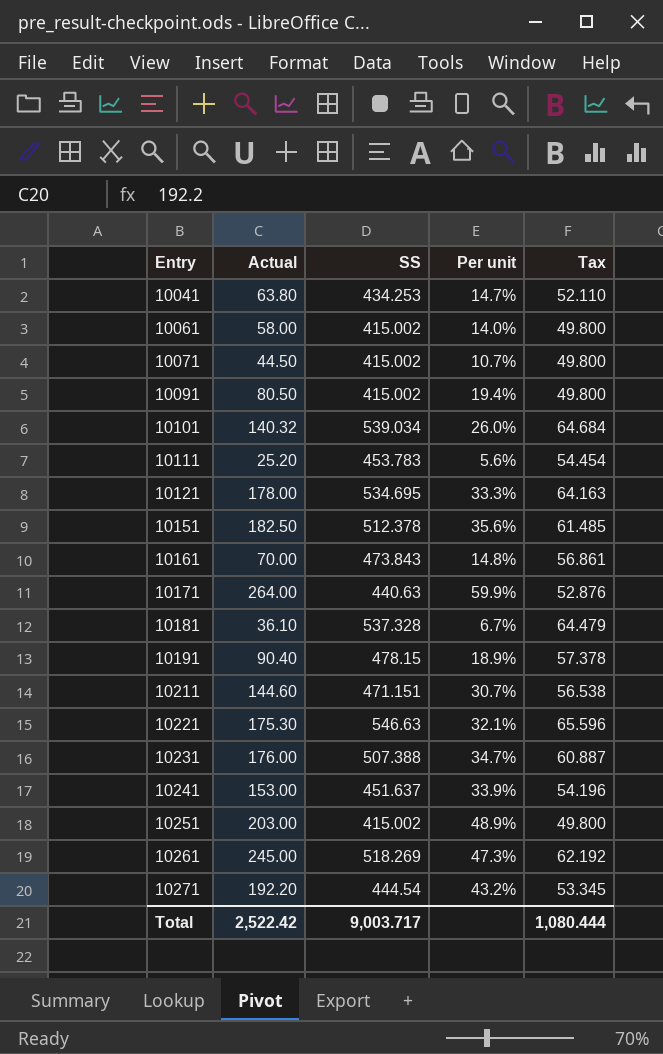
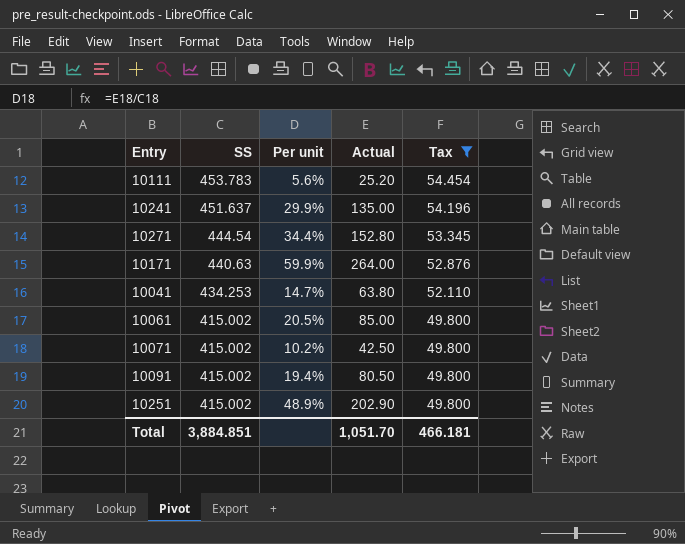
filter: none -> Tax <= 54.454
row order: Entry ascending -> SS descending
column Actual | position: 2 -> 4
10241 | Per unit: 33.9% -> 29.9%
10241 | Actual: 153.00 -> 135.00
10271 | Per unit: 43.2% -> 34.4%
10271 | Actual: 192.20 -> 152.80
10061 | Per unit: 14.0% -> 20.5%
10061 | Actual: 58.00 -> 85.00
10071 | Per unit: 10.7% -> 10.2%
10071 | Actual: 44.50 -> 42.50
10251 | Actual: 203.00 -> 202.90
Total | SS: 9,003.717 -> 3,884.851
Total | Actual: 2,522.42 -> 1,051.70
Total | Tax: 1,080.444 -> 466.181

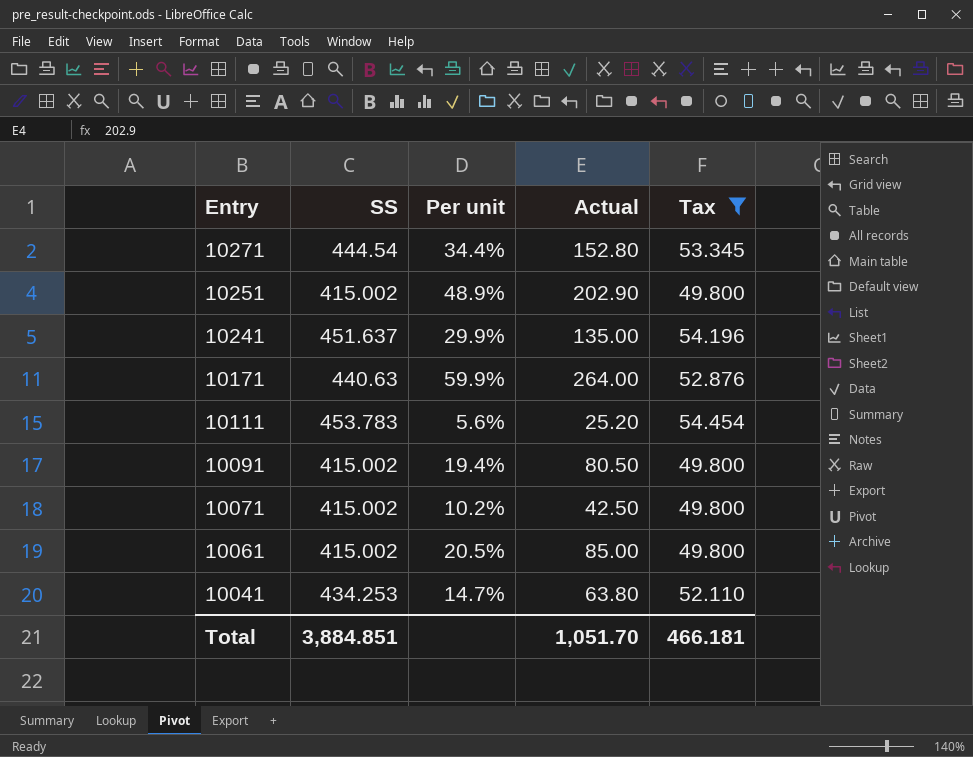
row order: SS descending -> Entry descending

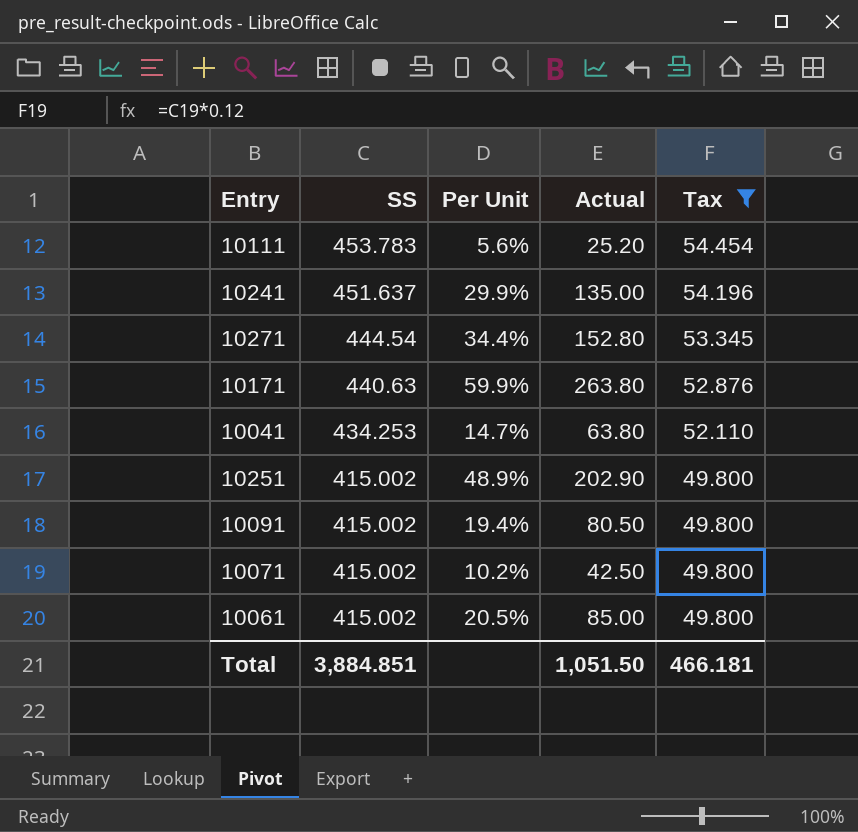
row order: Entry descending -> SS descending
column name: Per unit -> Per Unit
10171 | Actual: 264.00 -> 263.80
Total | Actual: 1,051.70 -> 1,051.50

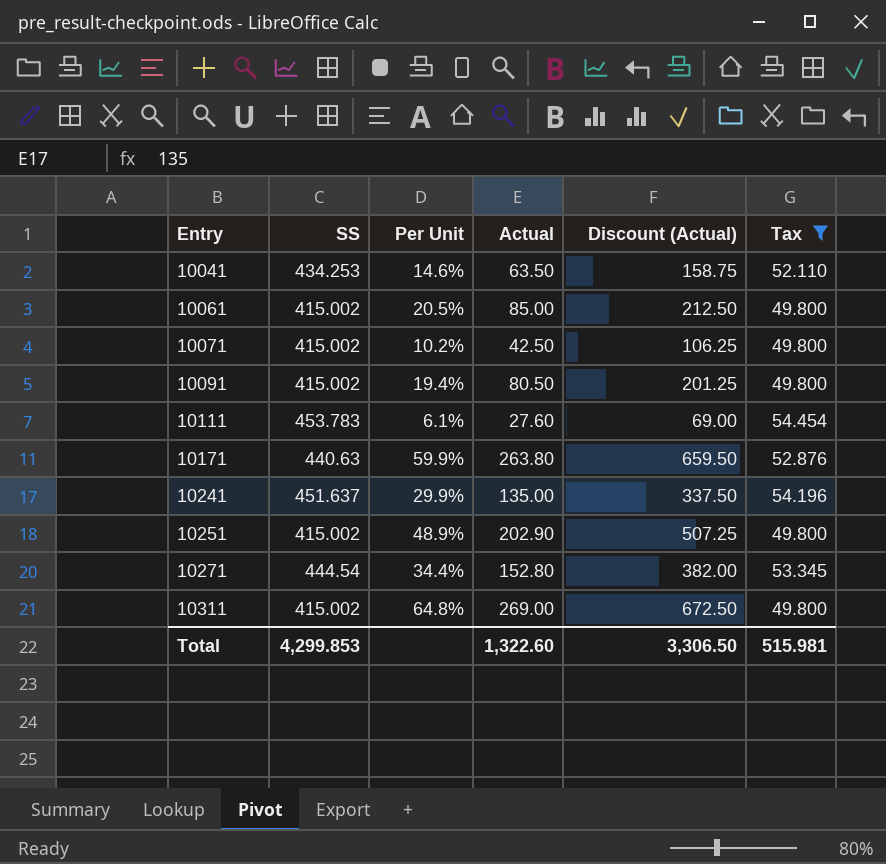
row order: SS descending -> Entry ascending
column Discount (Actual) | formula: none -> [Actual] * 2.5
10041 | Per Unit: 14.7% -> 14.6%
10041 | Actual: 63.80 -> 63.50
10111 | Per Unit: 5.6% -> 6.1%
10111 | Actual: 25.20 -> 27.60
row 10311: none -> 415.002 | 64.8% | 269.00 | 672.50 | 49.800
Total | SS: 3,884.851 -> 4,299.853
Total | Actual: 1,051.50 -> 1,322.60
Total | Tax: 466.181 -> 515.981

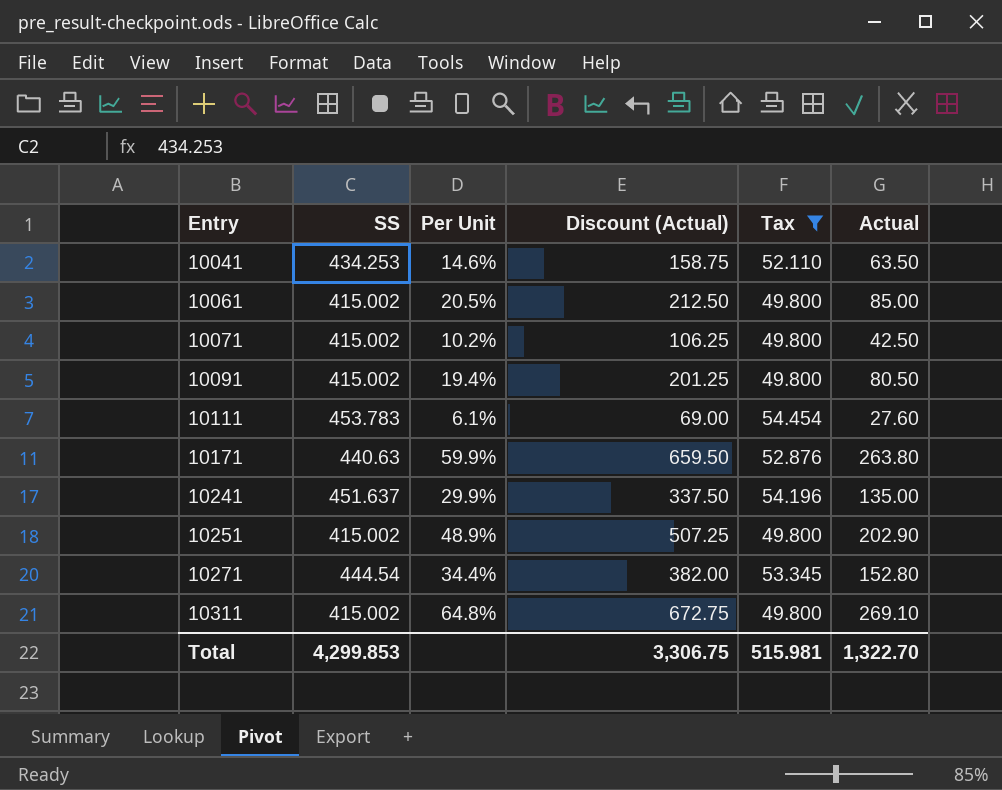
column Actual | position: 4 -> 6
10311 | Discount (Actual): 672.50 -> 672.75
10311 | Actual: 269.00 -> 269.10
Total | Discount (Actual): 3,306.50 -> 3,306.75
Total | Actual: 1,322.60 -> 1,322.70

